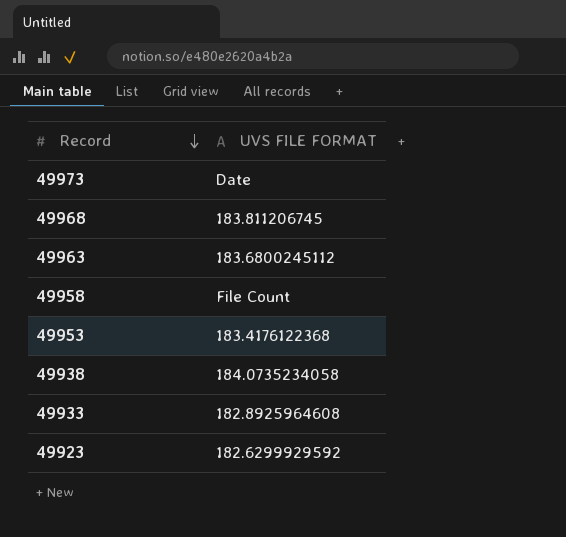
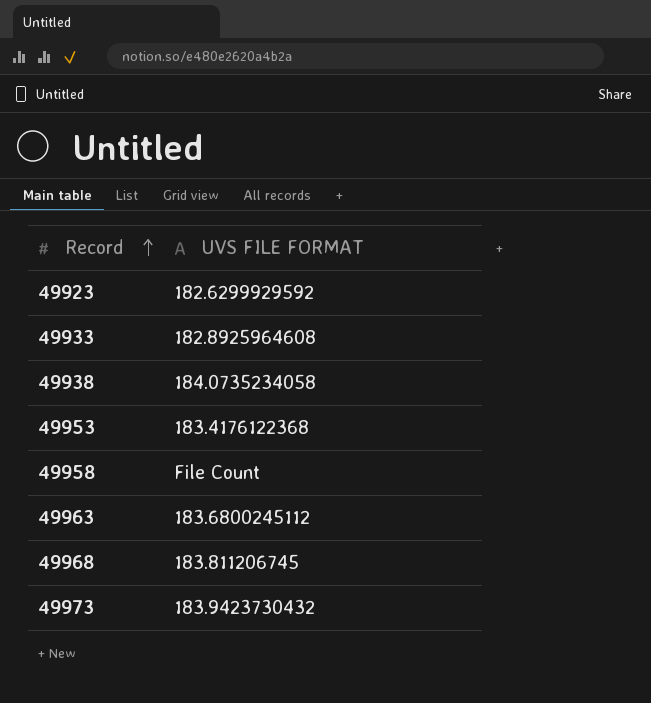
row order: Record descending -> Record ascending
49973 | UVS FILE FORMAT: Date -> 183.9423730432

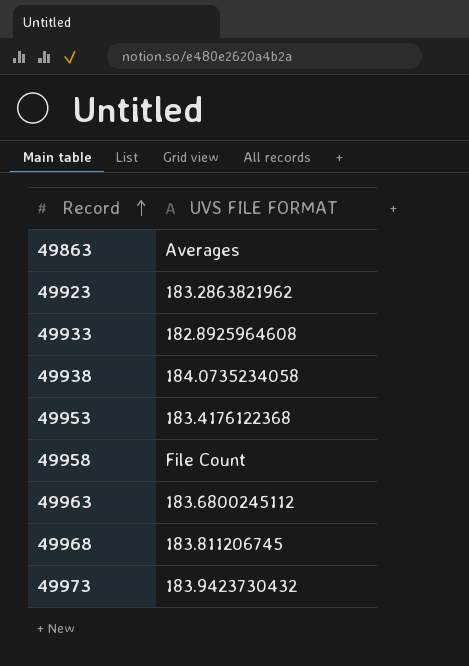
row 49863: none -> Averages
49923 | UVS FILE FORMAT: 182.6299929592 -> 183.2863821962

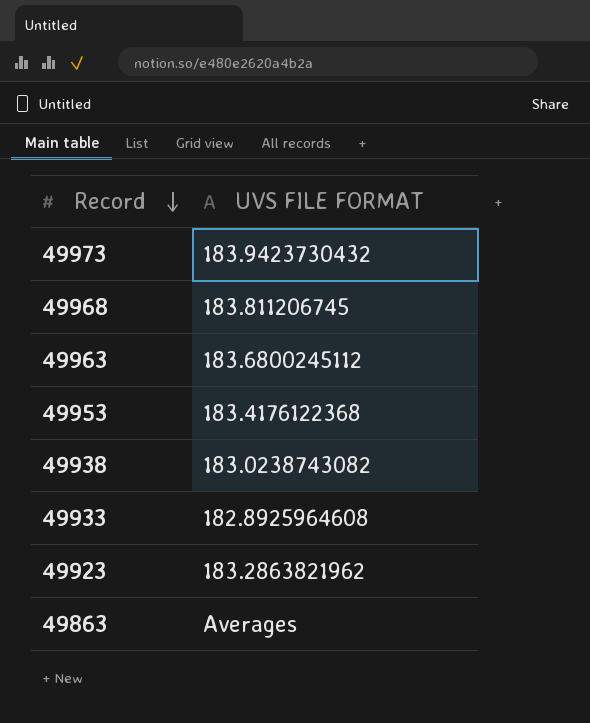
row order: Record ascending -> Record descending
row 49958: File Count -> none
49938 | UVS FILE FORMAT: 184.0735234058 -> 183.0238743082

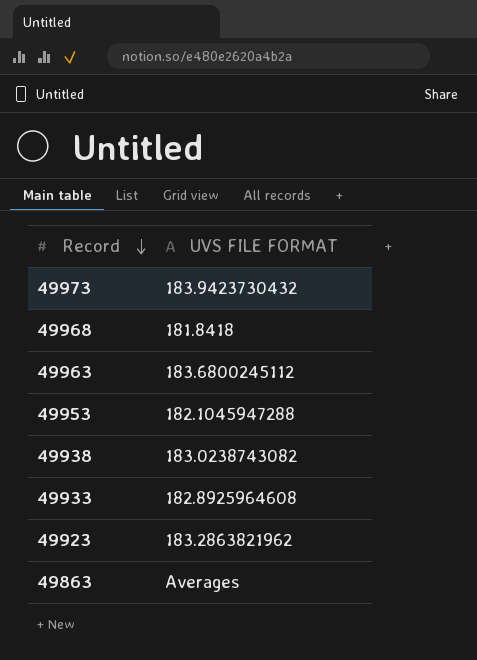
49968 | UVS FILE FORMAT: 183.811206745 -> 181.8418
49953 | UVS FILE FORMAT: 183.4176122368 -> 182.1045947288

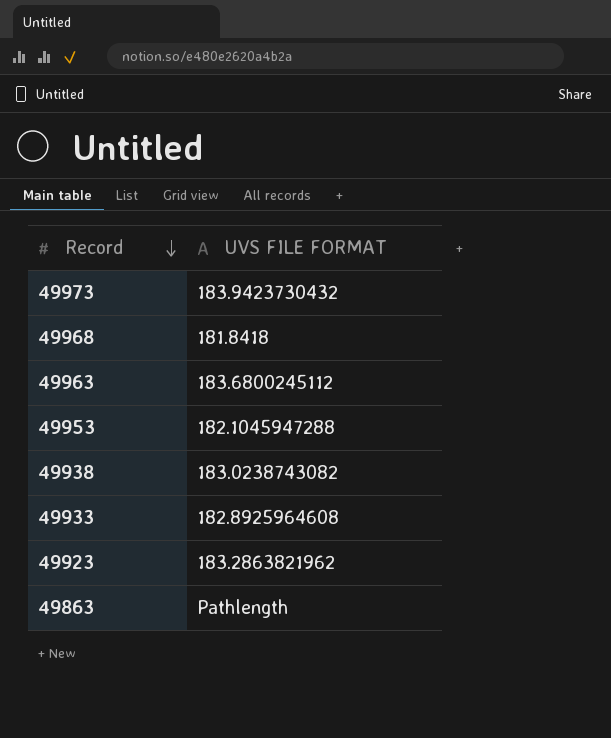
49863 | UVS FILE FORMAT: Averages -> Pathlength

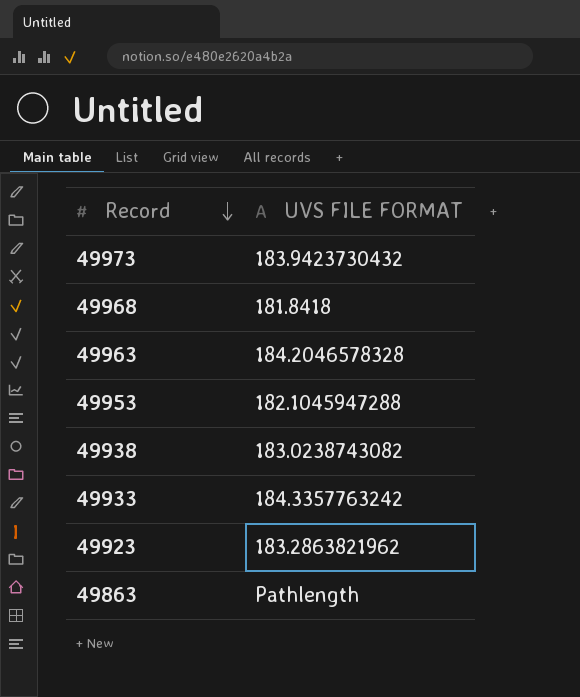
49963 | UVS FILE FORMAT: 183.6800245112 -> 184.2046578328
49933 | UVS FILE FORMAT: 182.8925964608 -> 184.3357763242

